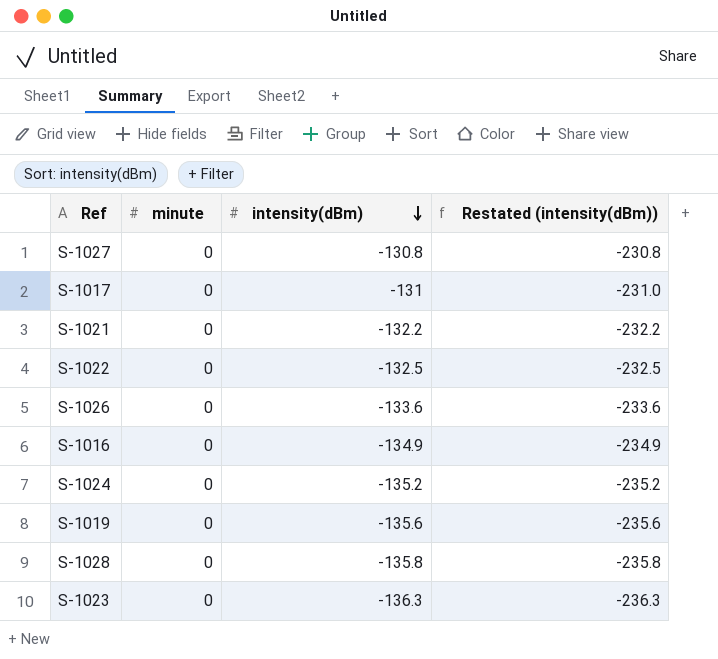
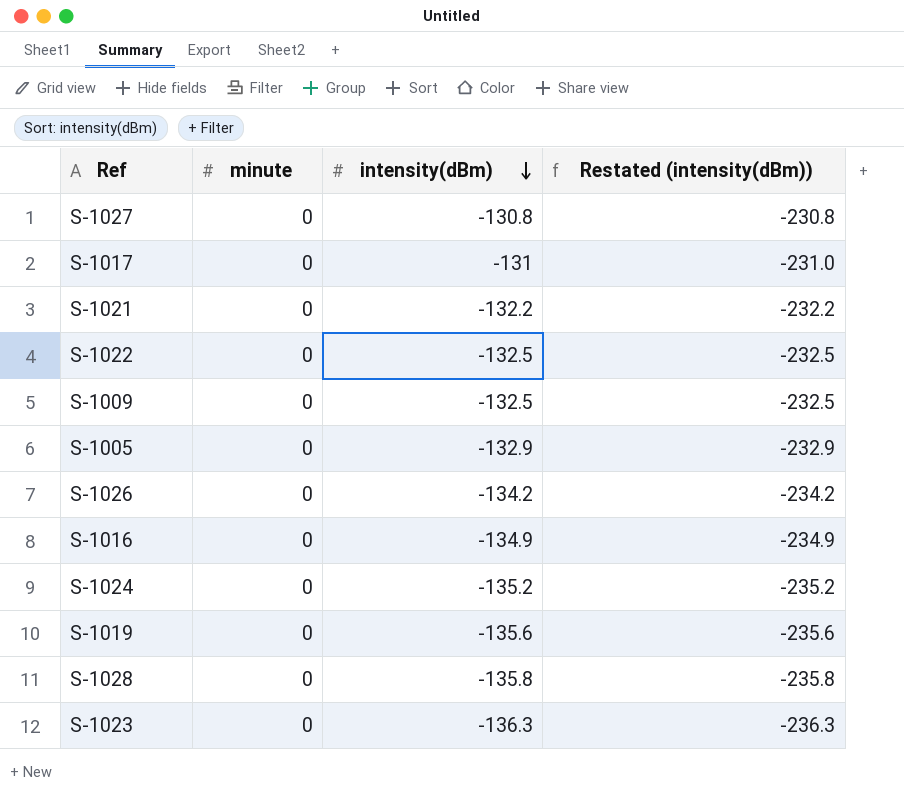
row S-1009: none -> 0 | -132.5 | -232.5
row S-1005: none -> 0 | -132.9 | -232.9
S-1026 | intensity(dBm): -133.6 -> -134.2
S-1026 | Restated (intensity(dBm)): -233.6 -> -234.2

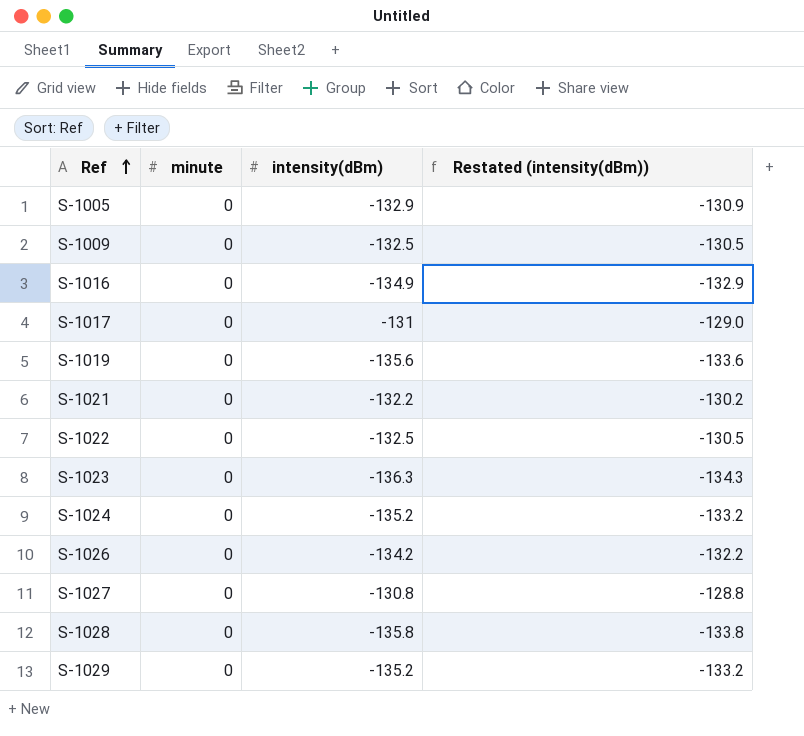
row order: intensity(dBm) descending -> Ref ascending
column Restated (intensity(dBm)) | formula: [intensity(dBm)] - 100 -> [intensity(dBm)] + 2
row S-1029: none -> 0 | -135.2 | -133.2

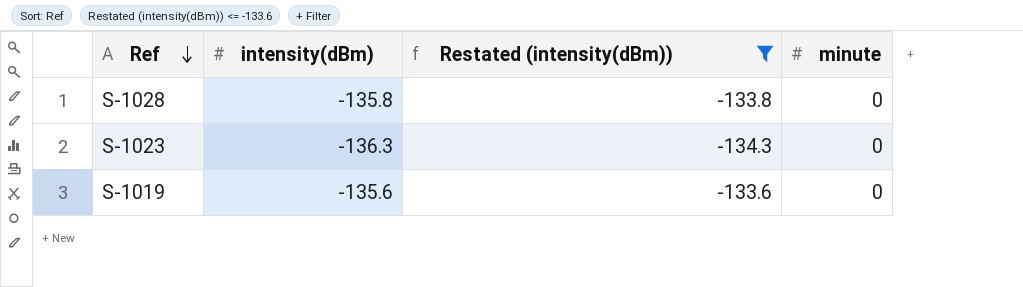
filter: none -> Restated (intensity(dBm)) <= -133.6
row order: Ref ascending -> Ref descending
column minute | position: 2 -> 4

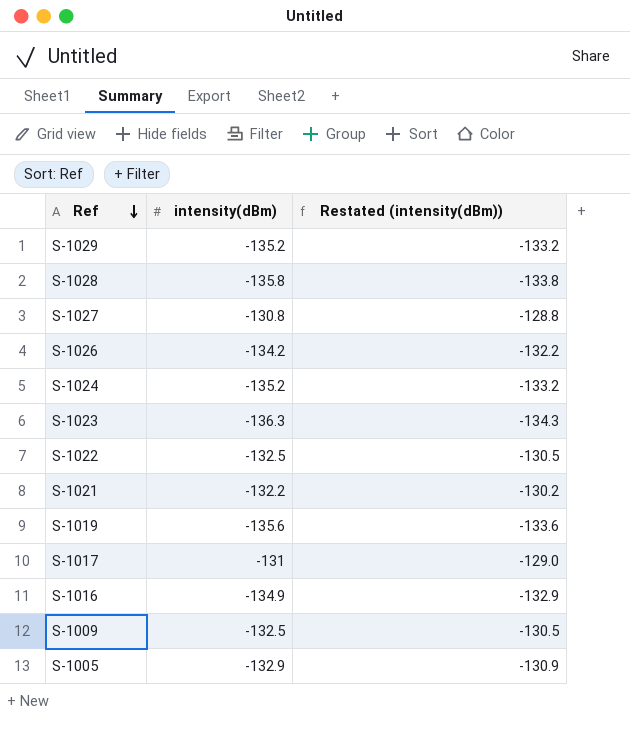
filter: Restated (intensity(dBm)) <= -133.6 -> none
column minute | position: 4 -> none

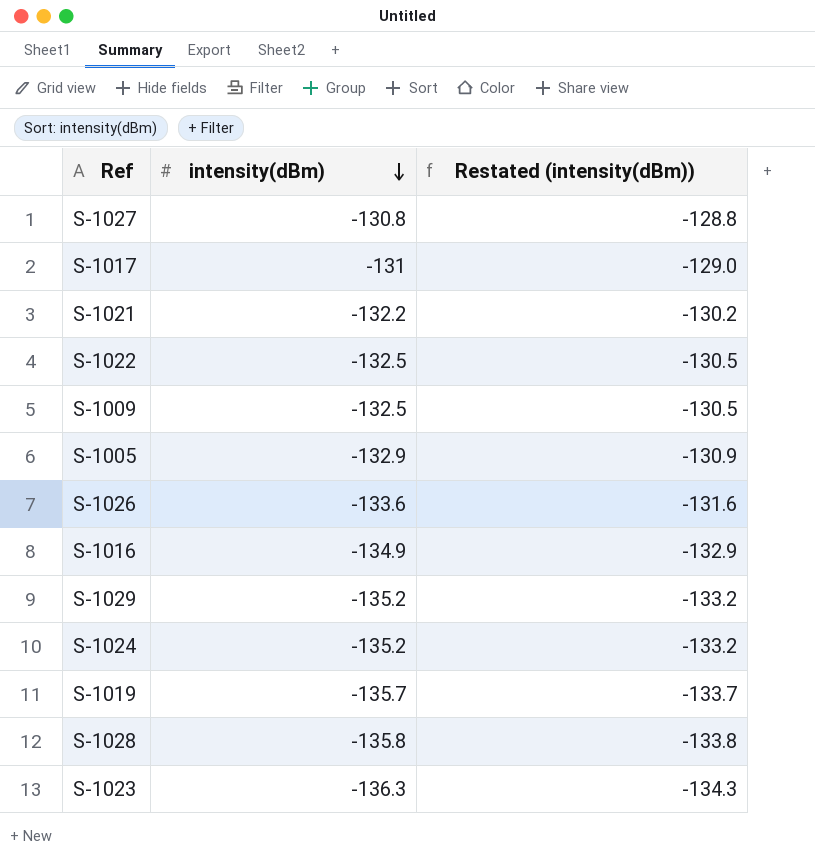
row order: Ref descending -> intensity(dBm) descending
S-1026 | intensity(dBm): -134.2 -> -133.6
S-1026 | Restated (intensity(dBm)): -132.2 -> -131.6
S-1019 | intensity(dBm): -135.6 -> -135.7
S-1019 | Restated (intensity(dBm)): -133.6 -> -133.7

